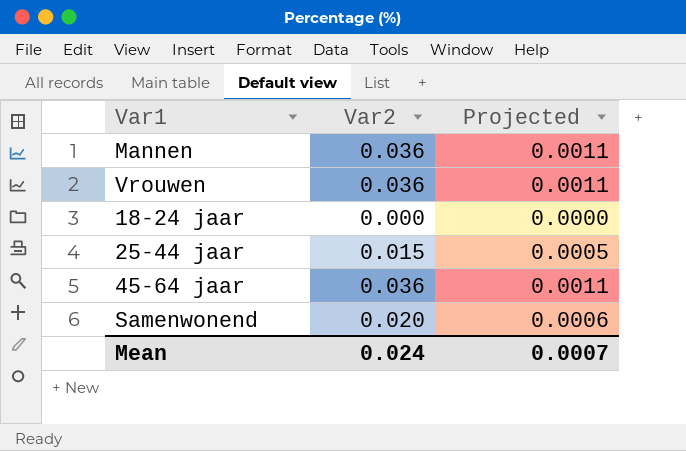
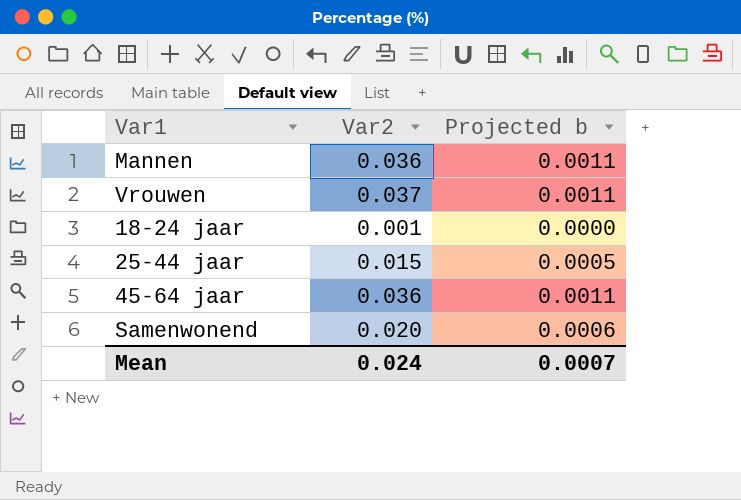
column name: Projected -> Projected b
Vrouwen | Var2: 0.036 -> 0.037
18-24 jaar | Var2: 0.000 -> 0.001

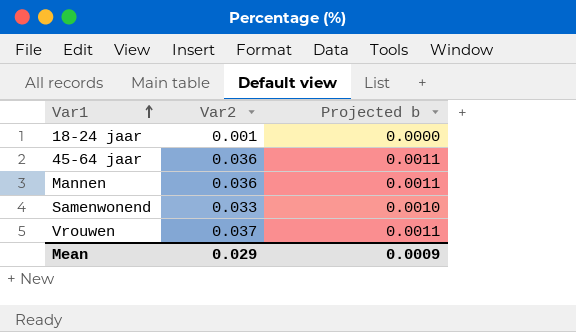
row order: none -> Var1 ascending
row 25-44 jaar: 0.015 | 0.0005 -> none
Samenwonend | Var2: 0.020 -> 0.033
Samenwonend | Projected b: 0.0006 -> 0.0010
Mean | Var2: 0.024 -> 0.029
Mean | Projected b: 0.0007 -> 0.0009

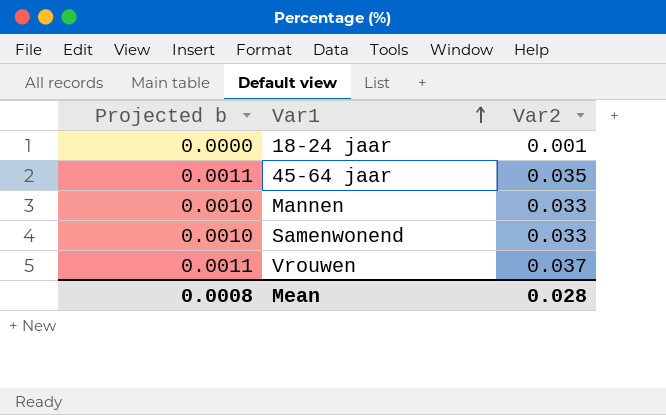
column Projected b | position: 3 -> 1
45-64 jaar | Var2: 0.036 -> 0.035
Mannen | Projected b: 0.0011 -> 0.0010
Mannen | Var2: 0.036 -> 0.033
Mean | Projected b: 0.0009 -> 0.0008
Mean | Var2: 0.029 -> 0.028

